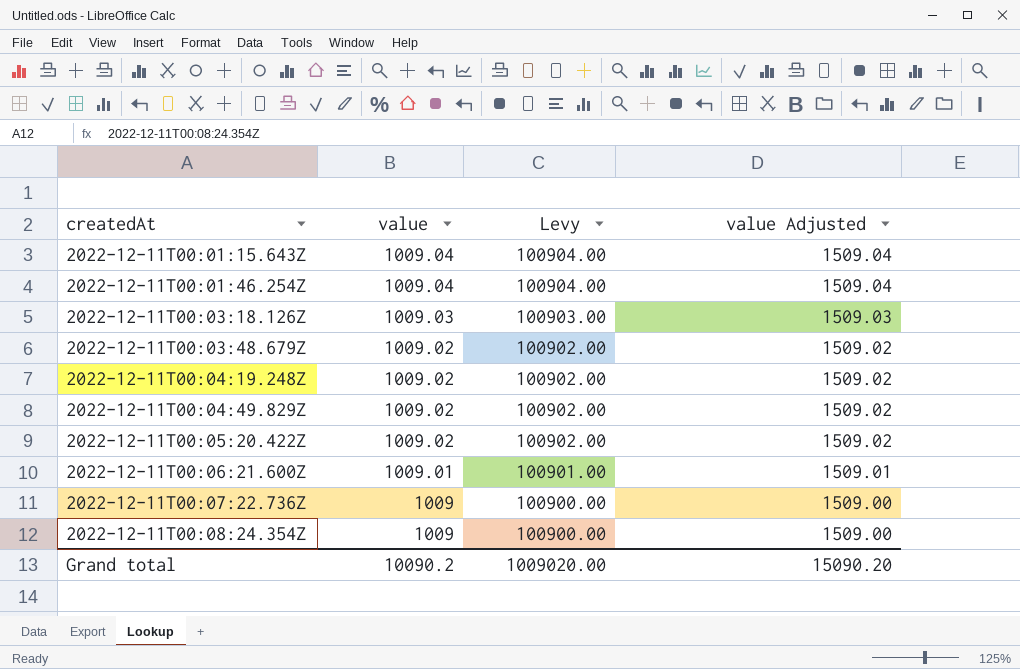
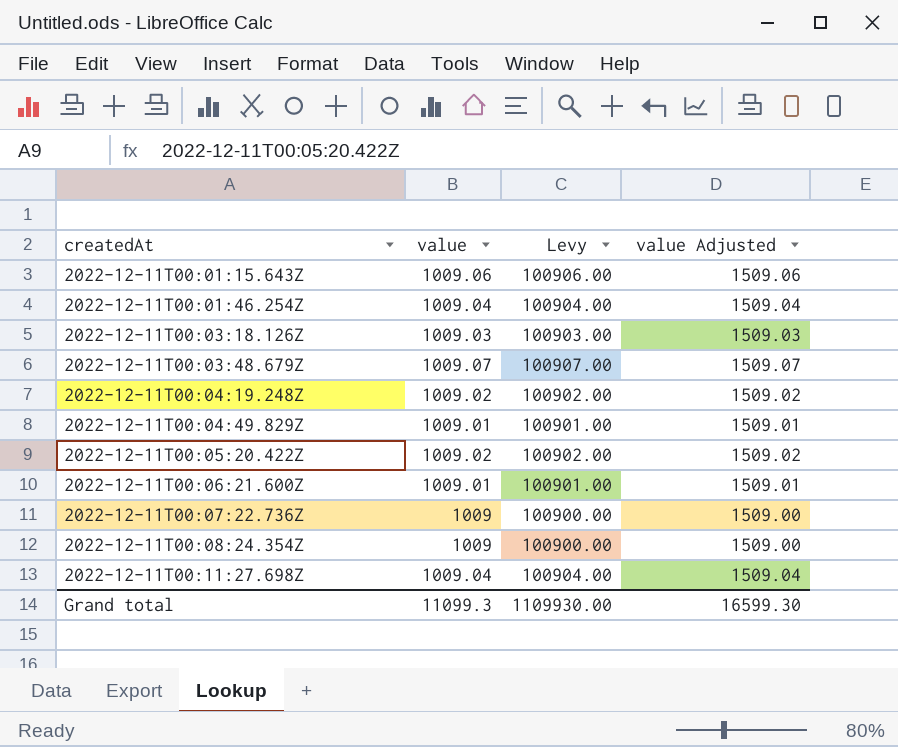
2022-12-11T00:01:15.643Z | value: 1009.04 -> 1009.06
2022-12-11T00:01:15.643Z | Levy: 100904.00 -> 100906.00
2022-12-11T00:01:15.643Z | value Adjusted: 1509.04 -> 1509.06
2022-12-11T00:03:48.679Z | value: 1009.02 -> 1009.07
2022-12-11T00:03:48.679Z | Levy: 100902.00 -> 100907.00
2022-12-11T00:03:48.679Z | value Adjusted: 1509.02 -> 1509.07
2022-12-11T00:04:49.829Z | value: 1009.02 -> 1009.01
2022-12-11T00:04:49.829Z | Levy: 100902.00 -> 100901.00
2022-12-11T00:04:49.829Z | value Adjusted: 1509.02 -> 1509.01
row 2022-12-11T00:11:27.698Z: none -> 1009.04 | 100904.00 | 1509.04
Grand total | value: 10090.2 -> 11099.3
Grand total | Levy: 1009020.00 -> 1109930.00
Grand total | value Adjusted: 15090.20 -> 16599.30

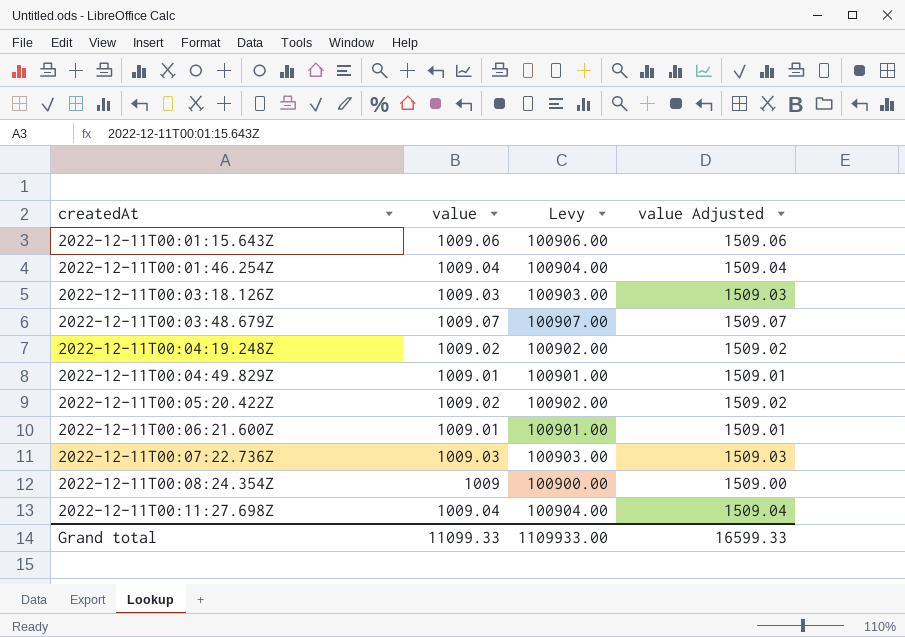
2022-12-11T00:07:22.736Z | value: 1009 -> 1009.03
2022-12-11T00:07:22.736Z | Levy: 100900.00 -> 100903.00
2022-12-11T00:07:22.736Z | value Adjusted: 1509.00 -> 1509.03
Grand total | value: 11099.3 -> 11099.33
Grand total | Levy: 1109930.00 -> 1109933.00
Grand total | value Adjusted: 16599.30 -> 16599.33

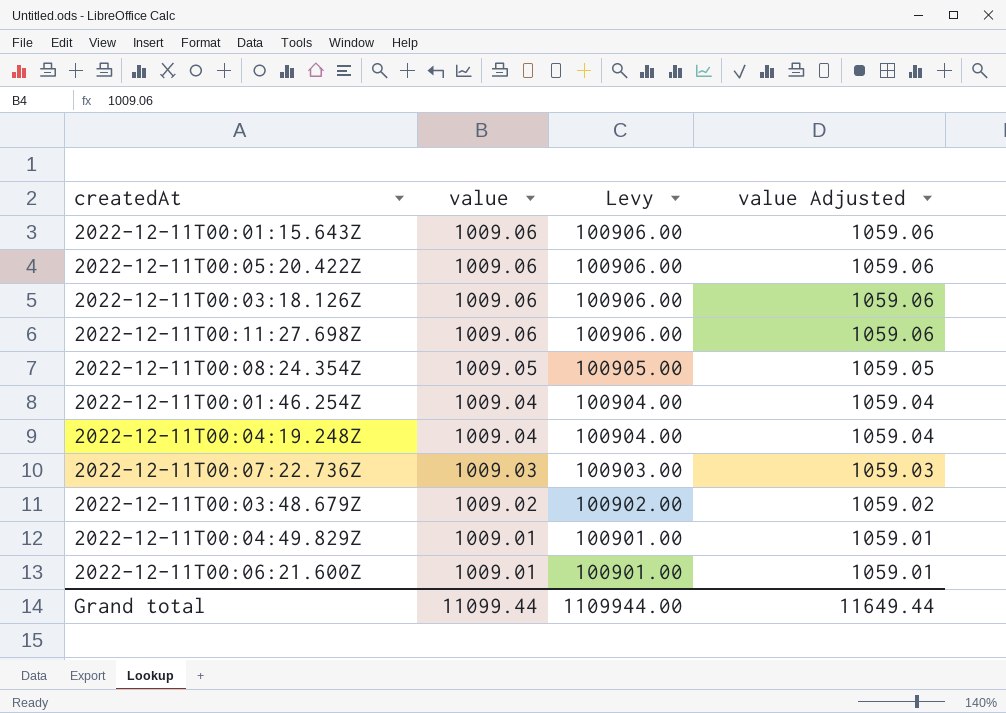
row order: createdAt ascending -> value descending
column value Adjusted | formula: [value] + 500 -> [value] + 50
2022-12-11T00:05:20.422Z | value: 1009.02 -> 1009.06
2022-12-11T00:05:20.422Z | Levy: 100902.00 -> 100906.00
2022-12-11T00:03:18.126Z | value: 1009.03 -> 1009.06
2022-12-11T00:03:18.126Z | Levy: 100903.00 -> 100906.00
2022-12-11T00:11:27.698Z | value: 1009.04 -> 1009.06
2022-12-11T00:11:27.698Z | Levy: 100904.00 -> 100906.00
2022-12-11T00:08:24.354Z | value: 1009 -> 1009.05
2022-12-11T00:08:24.354Z | Levy: 100900.00 -> 100905.00
2022-12-11T00:04:19.248Z | value: 1009.02 -> 1009.04
2022-12-11T00:04:19.248Z | Levy: 100902.00 -> 100904.00
2022-12-11T00:03:48.679Z | value: 1009.07 -> 1009.02
2022-12-11T00:03:48.679Z | Levy: 100907.00 -> 100902.00
Grand total | value: 11099.33 -> 11099.44
Grand total | Levy: 1109933.00 -> 1109944.00
Grand total | value Adjusted: 16599.33 -> 11649.44

